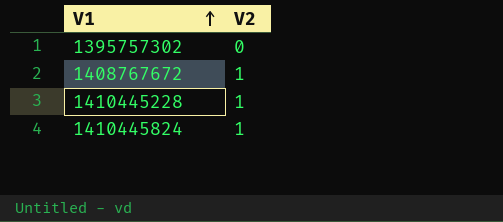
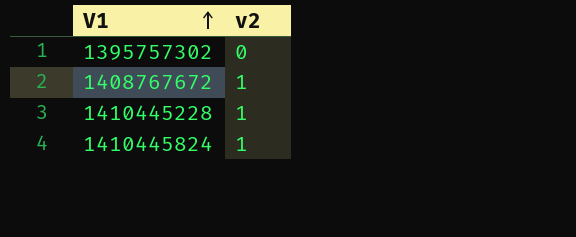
column name: V2 -> v2

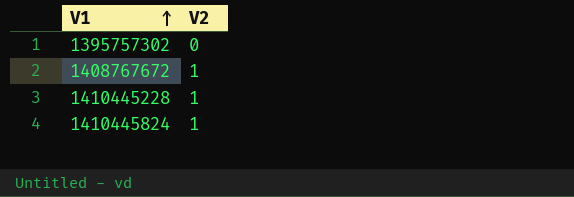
column name: v2 -> V2

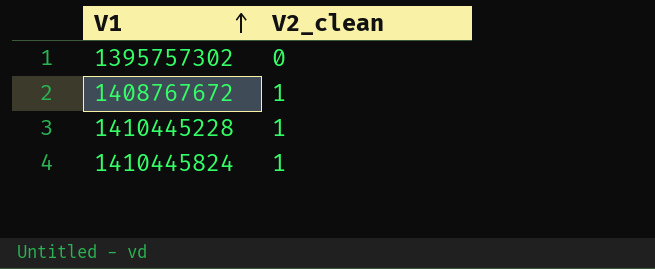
column name: V2 -> V2_clean

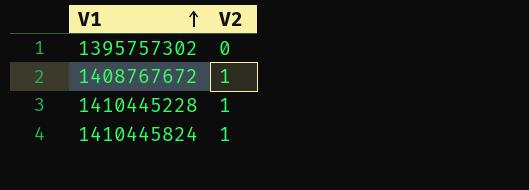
column name: V2_clean -> V2

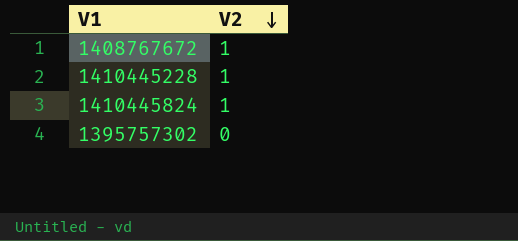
row order: V1 ascending -> V2 descending

